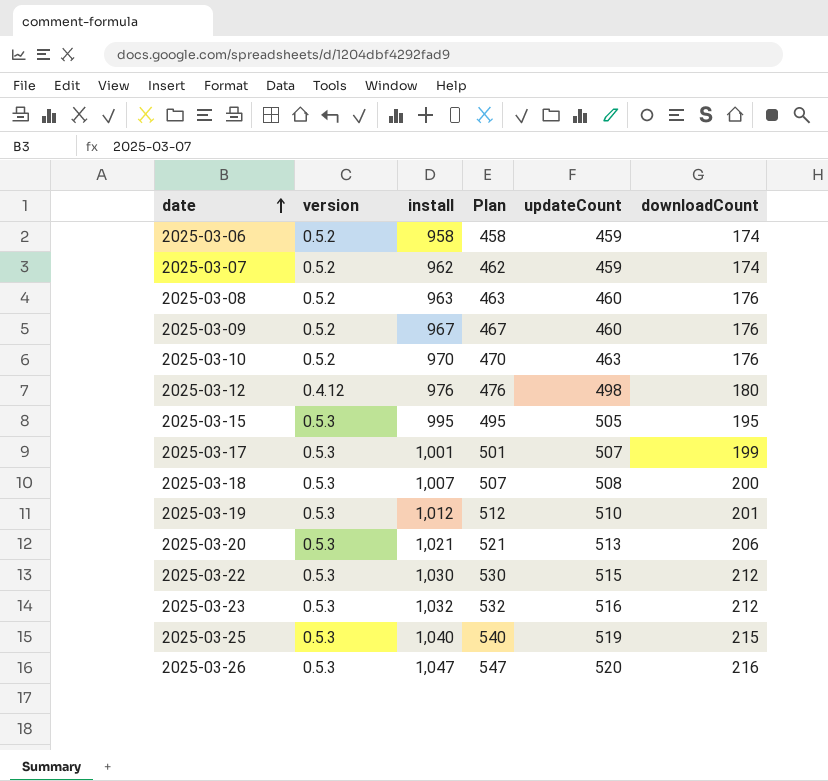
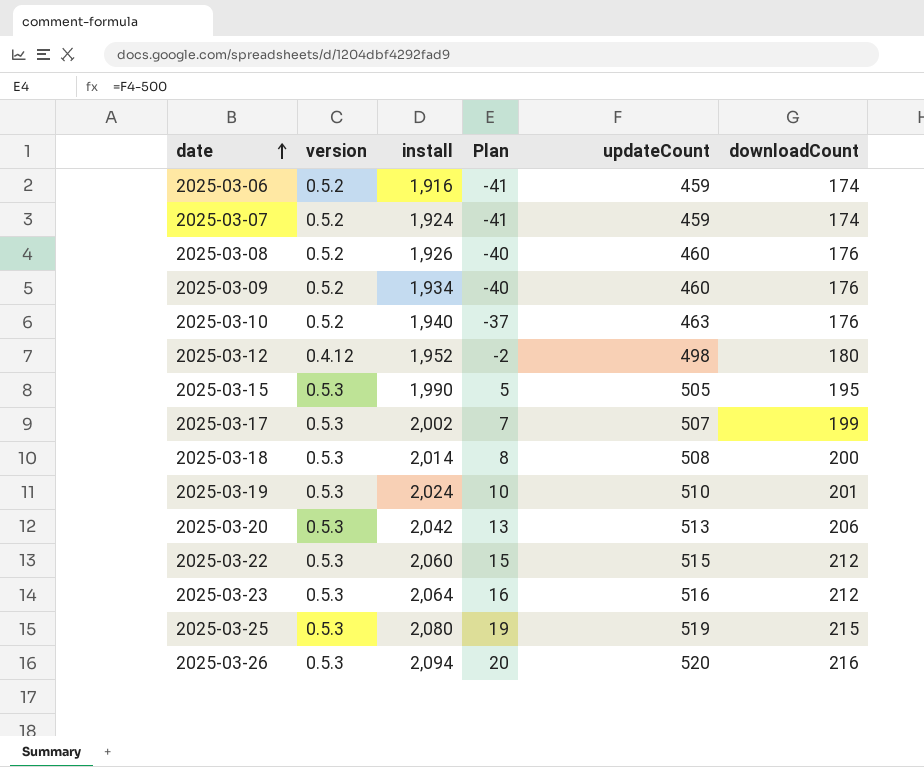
column Plan | formula: [install] - 500 -> [updateCount] - 500
2025-03-06 | install: 958 -> 1,916
2025-03-07 | install: 962 -> 1,924
2025-03-08 | install: 963 -> 1,926
2025-03-09 | install: 967 -> 1,934
2025-03-10 | install: 970 -> 1,940
2025-03-12 | install: 976 -> 1,952
2025-03-15 | install: 995 -> 1,990
2025-03-17 | install: 1,001 -> 2,002
2025-03-18 | install: 1,007 -> 2,014
2025-03-19 | install: 1,012 -> 2,024
2025-03-20 | install: 1,021 -> 2,042
2025-03-22 | install: 1,030 -> 2,060
2025-03-23 | install: 1,032 -> 2,064
2025-03-25 | install: 1,040 -> 2,080
2025-03-26 | install: 1,047 -> 2,094

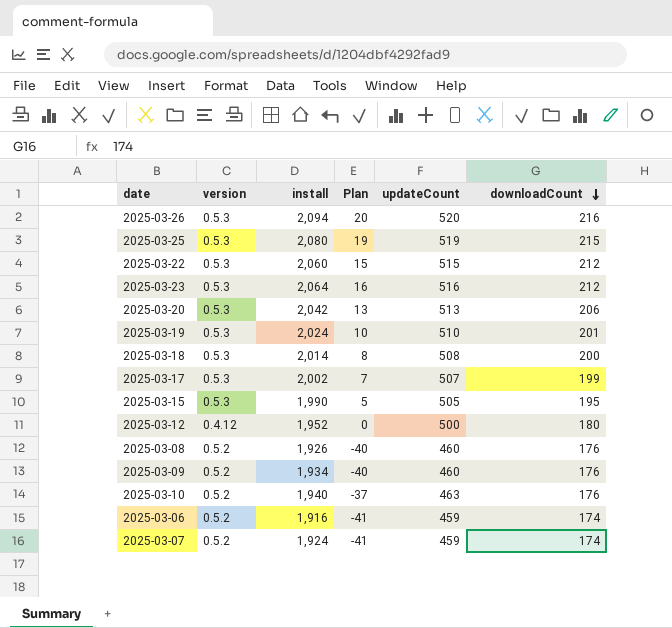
row order: date ascending -> downloadCount descending
2025-03-12 | Plan: -2 -> 0
2025-03-12 | updateCount: 498 -> 500

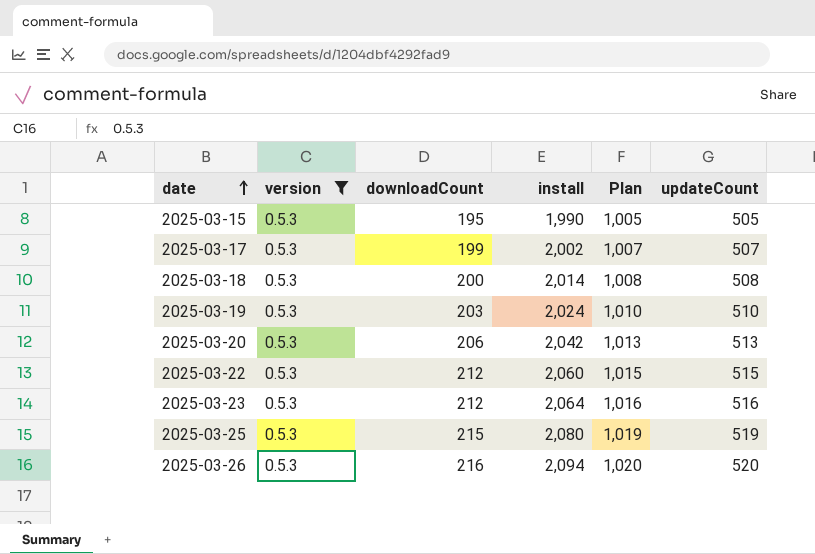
filter: none -> version = 0.5.3
row order: downloadCount descending -> date ascending
column downloadCount | position: 6 -> 3
column Plan | formula: [updateCount] - 500 -> [updateCount] + 500
2025-03-19 | downloadCount: 201 -> 203

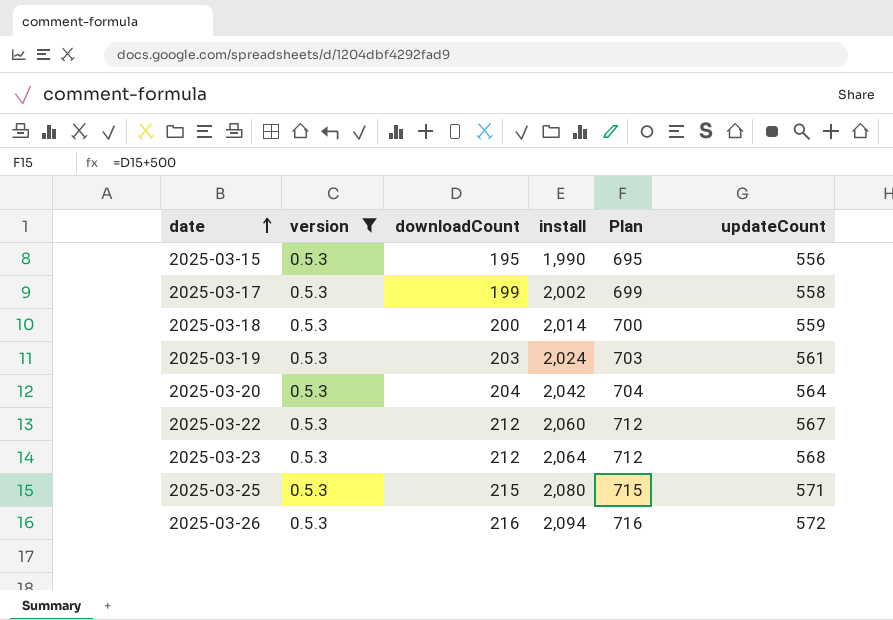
column Plan | formula: [updateCount] + 500 -> [downloadCount] + 500
2025-03-15 | updateCount: 505 -> 556
2025-03-17 | updateCount: 507 -> 558
2025-03-18 | updateCount: 508 -> 559
2025-03-19 | updateCount: 510 -> 561
2025-03-20 | downloadCount: 206 -> 204
2025-03-20 | updateCount: 513 -> 564
2025-03-22 | updateCount: 515 -> 567
2025-03-23 | updateCount: 516 -> 568
2025-03-25 | updateCount: 519 -> 571
2025-03-26 | updateCount: 520 -> 572

